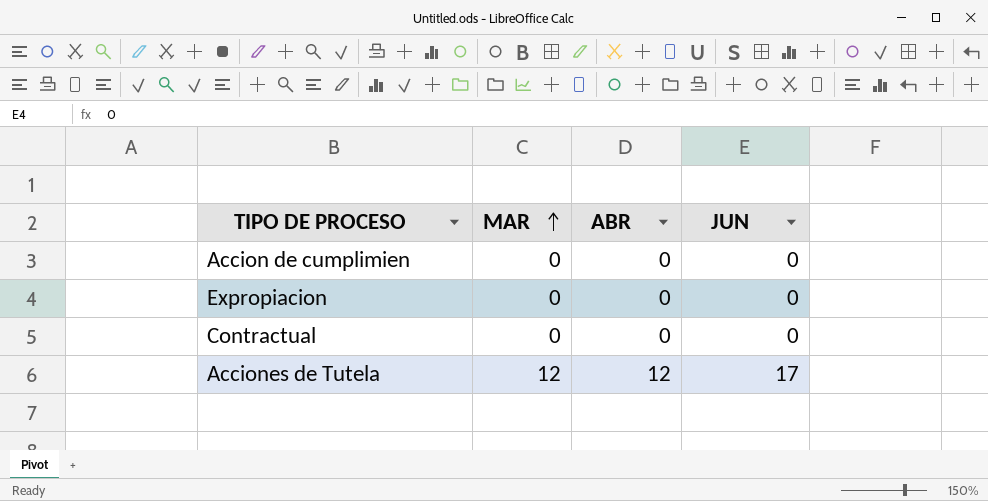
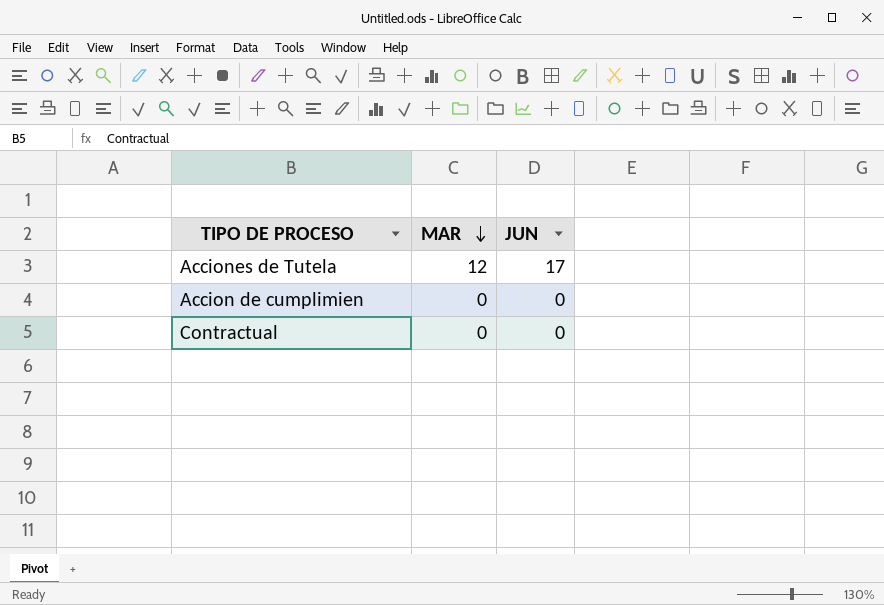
row order: MAR ascending -> MAR descending
column ABR | position: 3 -> none
row Expropiacion: 0 | 0 | 0 -> none

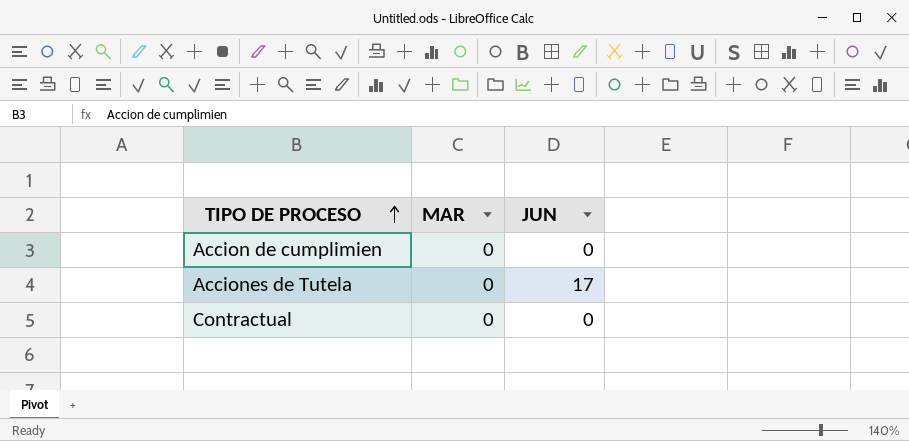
row order: MAR descending -> TIPO DE PROCESO ascending
Acciones de Tutela | MAR: 12 -> 0

